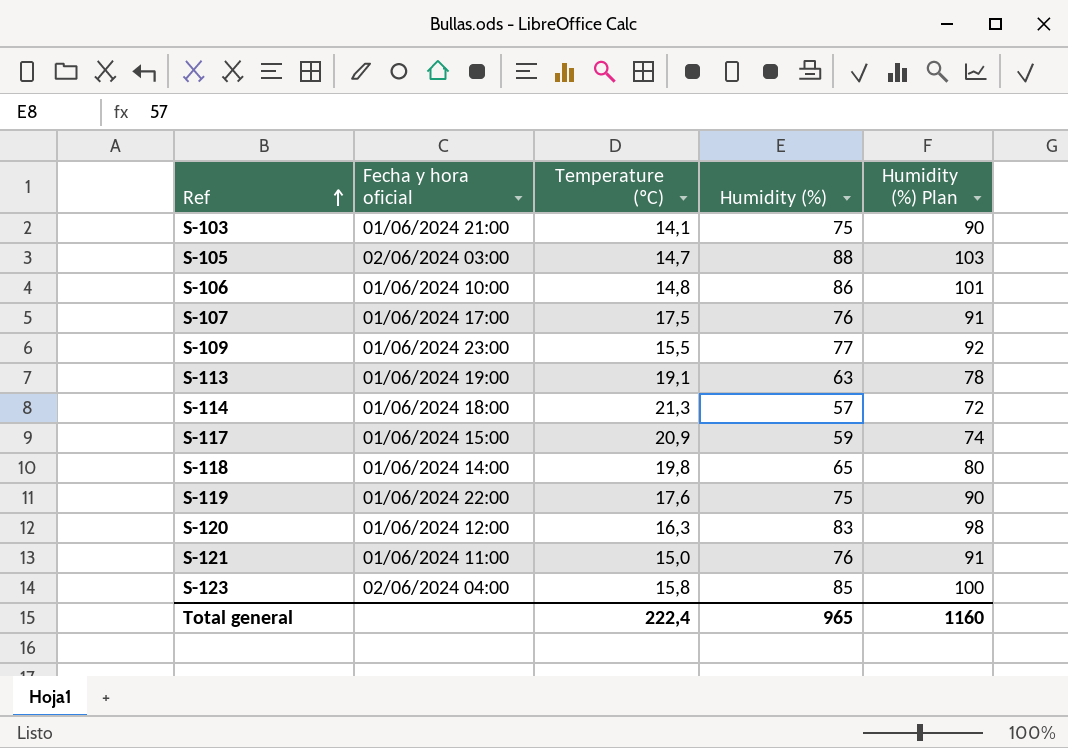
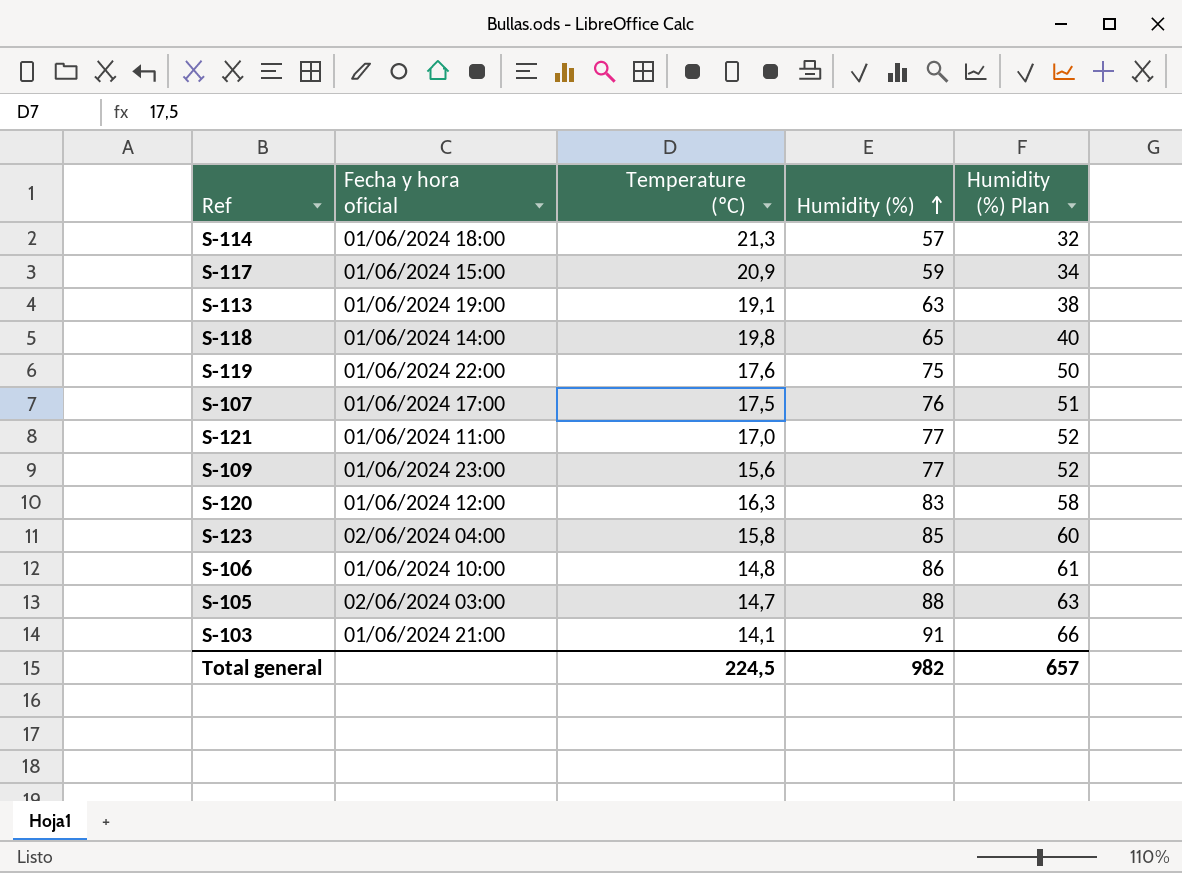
row order: Ref ascending -> Humidity (%) ascending
column Humidity (%) Plan | formula: [Humidity (%)] + 15 -> [Humidity (%)] - 25
S-121 | Temperature (ºC): 15,0 -> 17,0
S-121 | Humidity (%): 76 -> 77
S-109 | Temperature (ºC): 15,5 -> 15,6
S-103 | Humidity (%): 75 -> 91
Total general | Temperature (ºC): 222,4 -> 224,5
Total general | Humidity (%): 965 -> 982
Total general | Humidity (%) Plan: 1160 -> 657

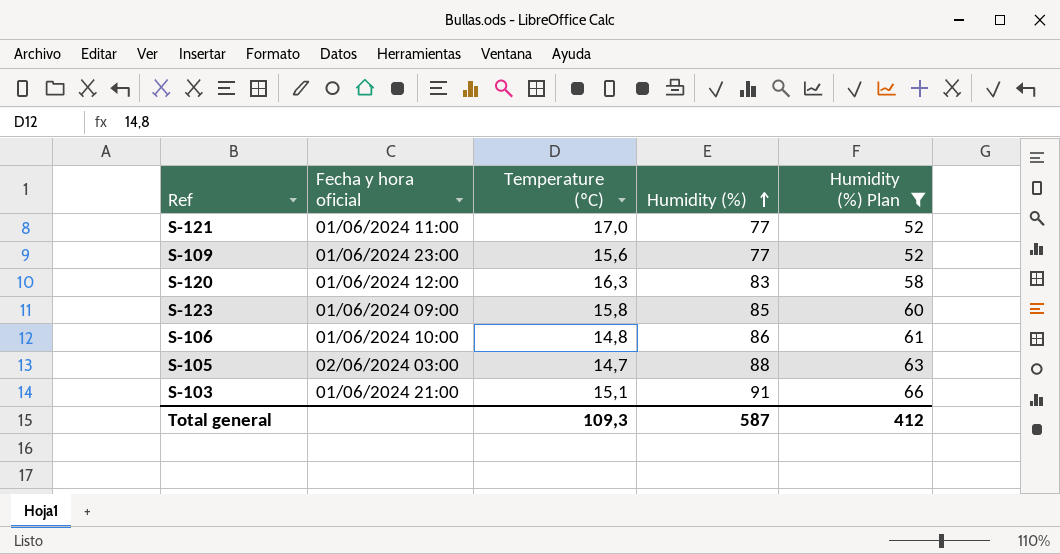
filter: none -> Humidity (%) Plan >= 52
S-123 | Fecha y hora oficial: 02/06/2024 04:00 -> 01/06/2024 09:00
S-103 | Temperature (ºC): 14,1 -> 15,1
Total general | Temperature (ºC): 224,5 -> 109,3
Total general | Humidity (%): 982 -> 587
Total general | Humidity (%) Plan: 657 -> 412

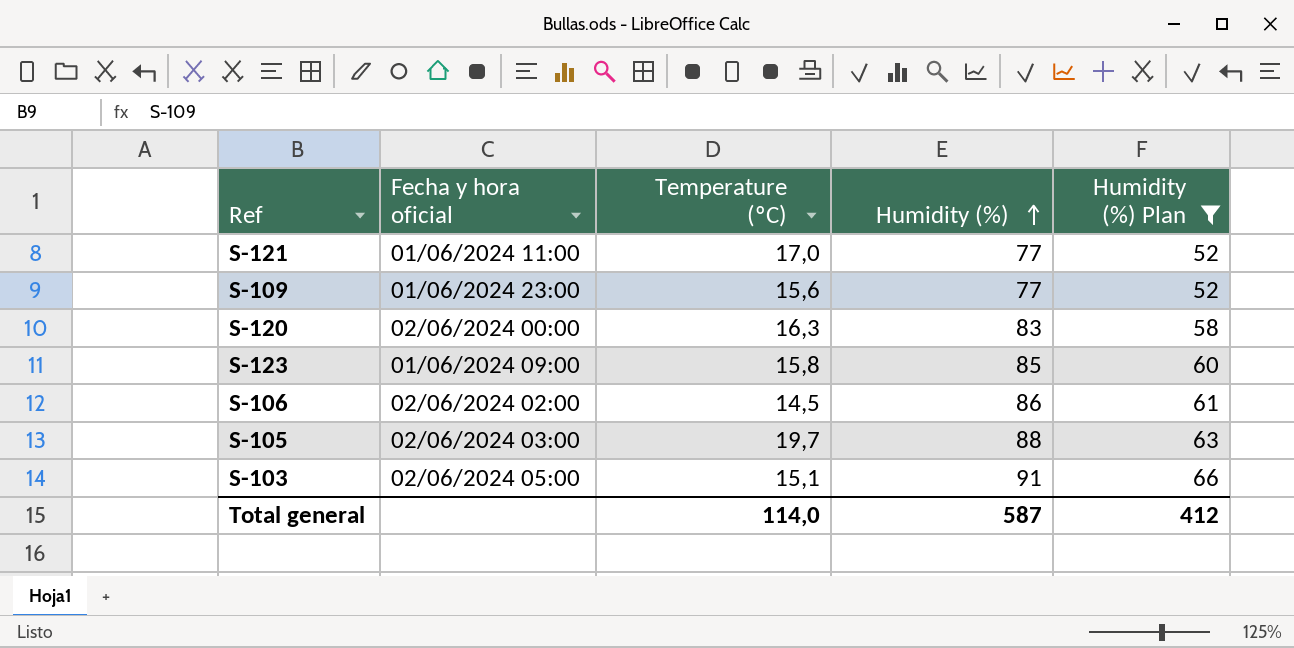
S-120 | Fecha y hora oficial: 01/06/2024 12:00 -> 02/06/2024 00:00
S-106 | Fecha y hora oficial: 01/06/2024 10:00 -> 02/06/2024 02:00
S-106 | Temperature (ºC): 14,8 -> 14,5
S-105 | Temperature (ºC): 14,7 -> 19,7
S-103 | Fecha y hora oficial: 01/06/2024 21:00 -> 02/06/2024 05:00
Total general | Temperature (ºC): 109,3 -> 114,0

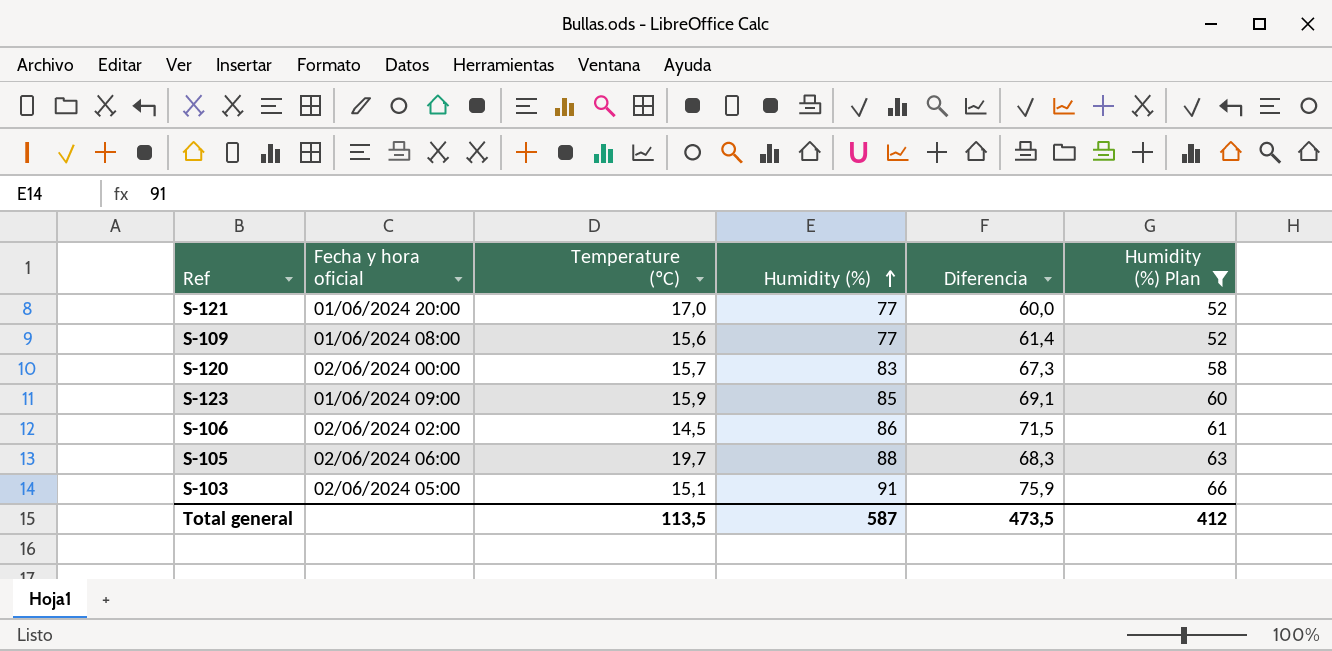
column Diferencia | formula: none -> [Humidity (%)] - [Temperature (ºC)]
S-121 | Fecha y hora oficial: 01/06/2024 11:00 -> 01/06/2024 20:00
S-109 | Fecha y hora oficial: 01/06/2024 23:00 -> 01/06/2024 08:00
S-120 | Temperature (ºC): 16,3 -> 15,7
S-123 | Temperature (ºC): 15,8 -> 15,9
S-105 | Fecha y hora oficial: 02/06/2024 03:00 -> 02/06/2024 06:00
Total general | Temperature (ºC): 114,0 -> 113,5

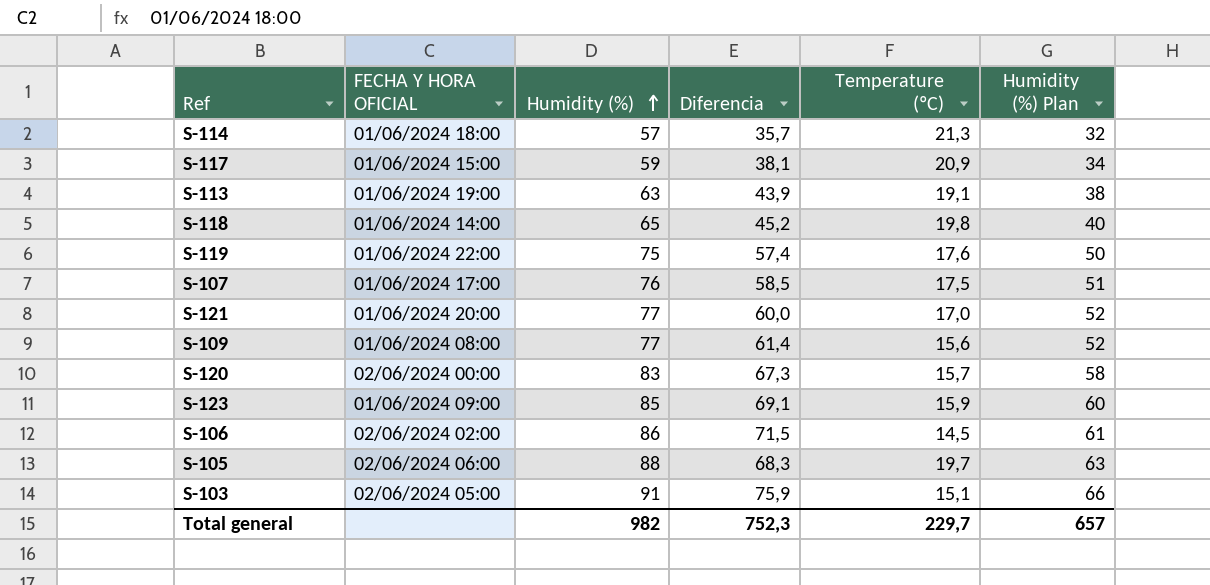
filter: Humidity (%) Plan >= 52 -> none
column name: Fecha y hora oficial -> FECHA Y HORA OFICIAL
column Temperature (ºC) | position: 3 -> 5
Total general | Humidity (%): 587 -> 982
Total general | Diferencia: 473,5 -> 752,3
Total general | Temperature (ºC): 113,5 -> 229,7
Total general | Humidity (%) Plan: 412 -> 657

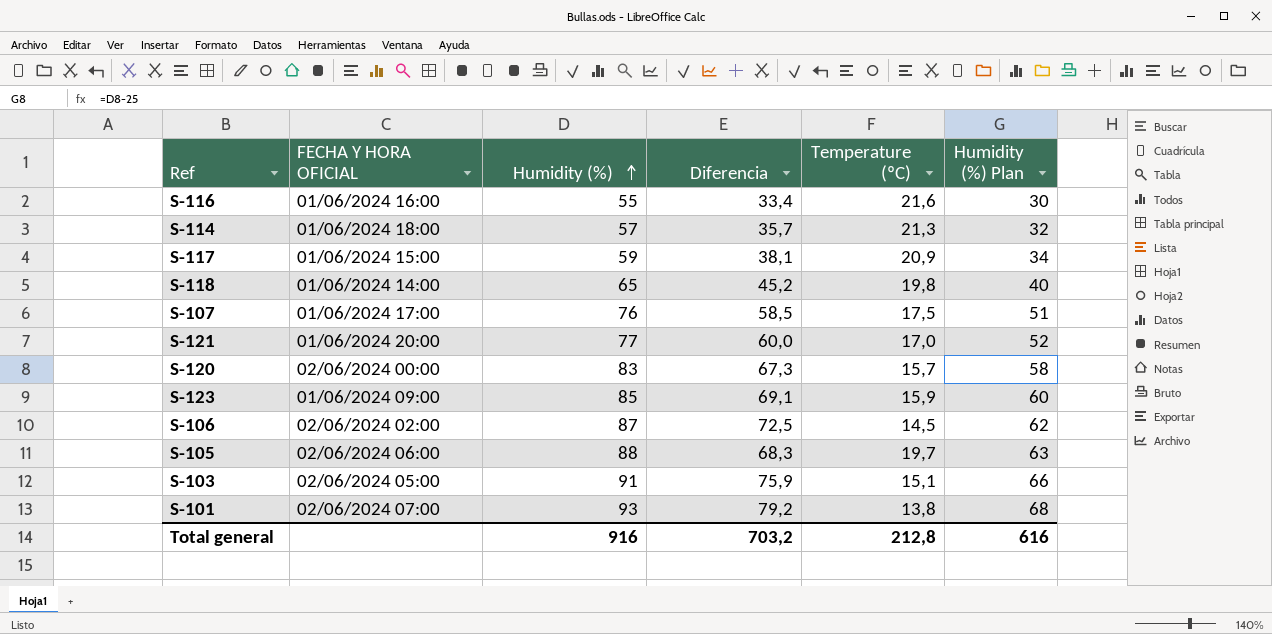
row S-113: 01/06/2024 19:00 | 63 | 43,9 | 19,1 | 38 -> none
row S-119: 01/06/2024 22:00 | 75 | 57,4 | 17,6 | 50 -> none
row S-109: 01/06/2024 08:00 | 77 | 61,4 | 15,6 | 52 -> none
row S-116: none -> 01/06/2024 16:00 | 55 | 33,4 | 21,6 | 30
S-106 | Humidity (%): 86 -> 87
S-106 | Diferencia: 71,5 -> 72,5
S-106 | Humidity (%) Plan: 61 -> 62
row S-101: none -> 02/06/2024 07:00 | 93 | 79,2 | 13,8 | 68
Total general | Humidity (%): 982 -> 916
Total general | Diferencia: 752,3 -> 703,2
Total general | Temperature (ºC): 229,7 -> 212,8
Total general | Humidity (%) Plan: 657 -> 616

